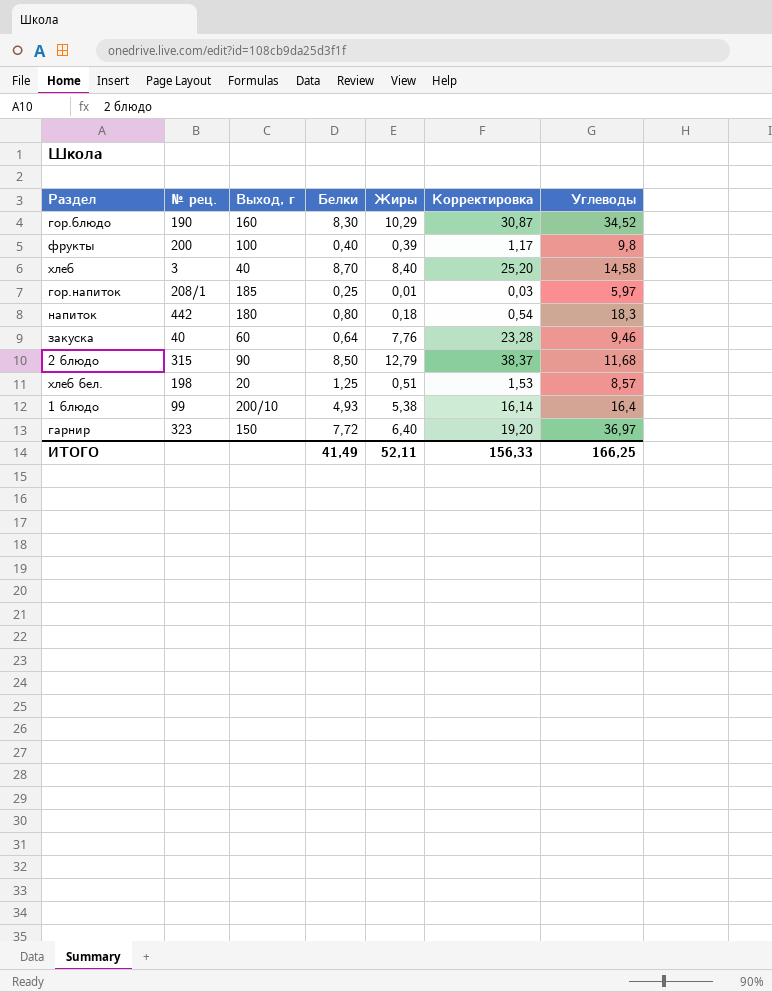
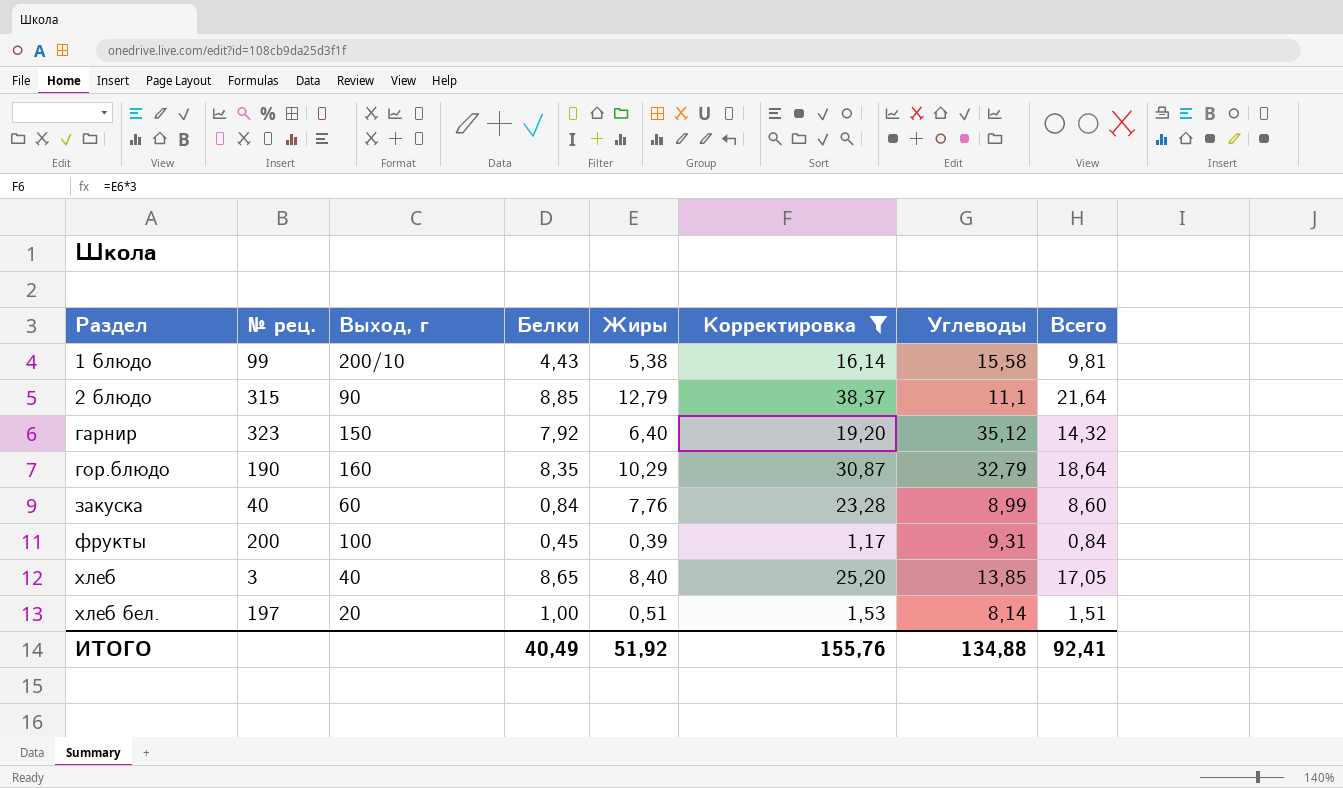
filter: none -> Корректировка >= 1,17
row order: none -> Раздел ascending
column Всего | formula: none -> [Белки] + [Жиры]
1 блюдо | Белки: 4,93 -> 4,43
1 блюдо | Углеводы: 16,4 -> 15,58
2 блюдо | Белки: 8,50 -> 8,85
2 блюдо | Углеводы: 11,68 -> 11,1
гарнир | Белки: 7,72 -> 7,92
гарнир | Углеводы: 36,97 -> 35,12
гор.блюдо | Белки: 8,30 -> 8,35
гор.блюдо | Углеводы: 34,52 -> 32,79
закуска | Белки: 0,64 -> 0,84
закуска | Углеводы: 9,46 -> 8,99
фрукты | Белки: 0,40 -> 0,45
фрукты | Углеводы: 9,8 -> 9,31
хлеб | Белки: 8,70 -> 8,65
хлеб | Углеводы: 14,58 -> 13,85
хлеб бел. | № рец.: 198 -> 197
хлеб бел. | Белки: 1,25 -> 1,00
хлеб бел. | Углеводы: 8,57 -> 8,14
ИТОГО | Белки: 41,49 -> 40,49
ИТОГО | Жиры: 52,11 -> 51,92
ИТОГО | Корректировка: 156,33 -> 155,76
ИТОГО | Углеводы: 166,25 -> 134,88

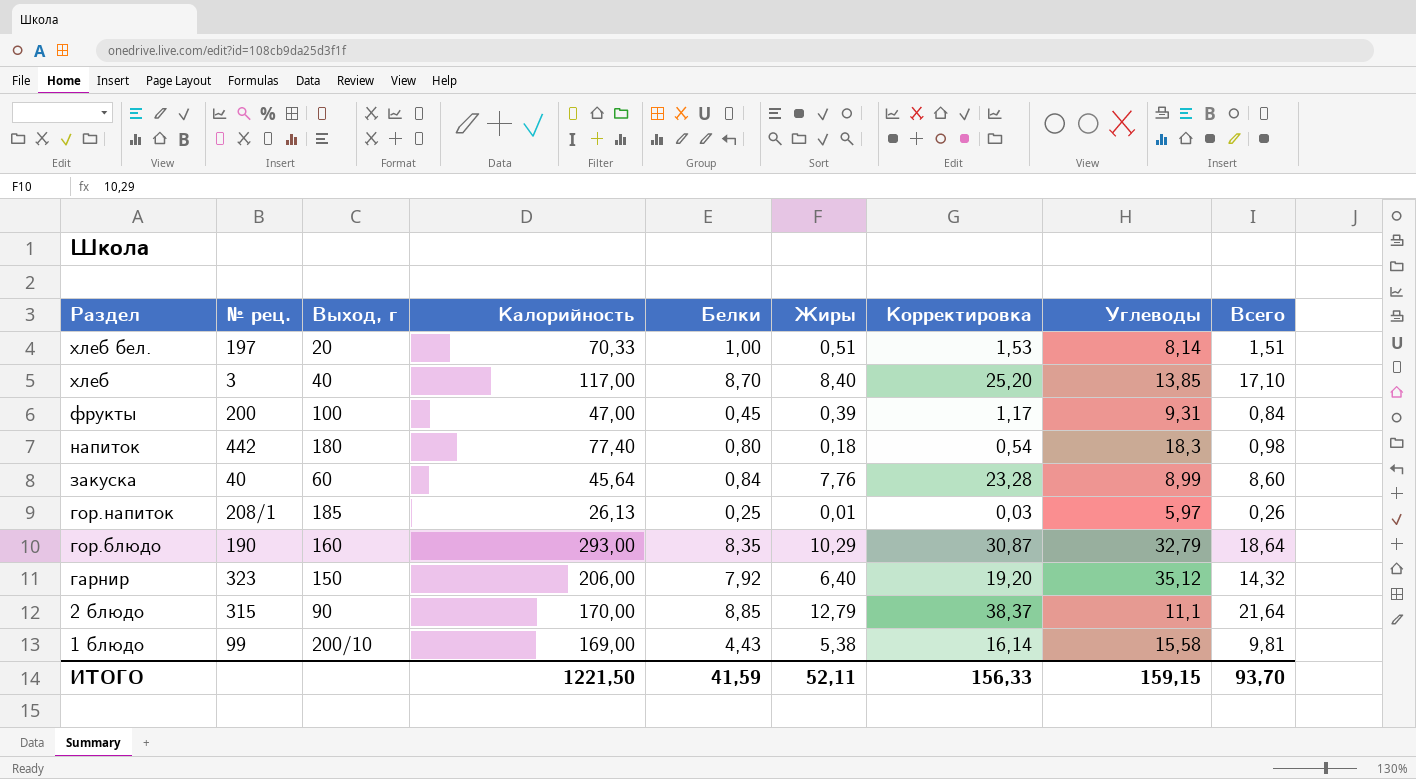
filter: Корректировка >= 1,17 -> none
row order: Раздел ascending -> Раздел descending
column Калорийность | position: none -> 4
хлеб | Белки: 8,65 -> 8,70
хлеб | Всего: 17,05 -> 17,10
ИТОГО | Белки: 40,49 -> 41,59
ИТОГО | Жиры: 51,92 -> 52,11
ИТОГО | Корректировка: 155,76 -> 156,33
ИТОГО | Углеводы: 134,88 -> 159,15
ИТОГО | Всего: 92,41 -> 93,70

